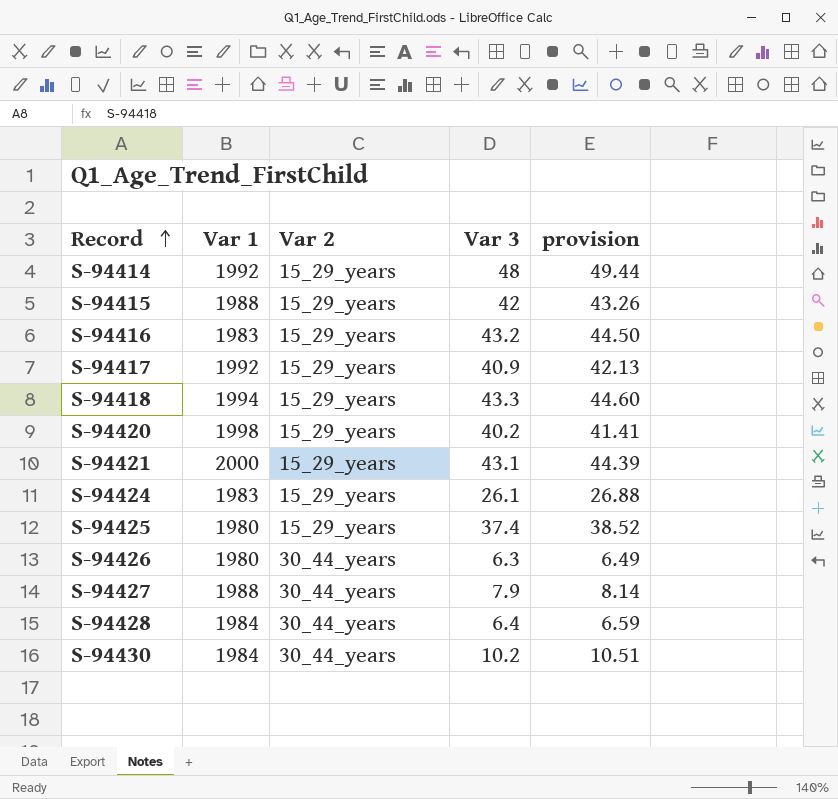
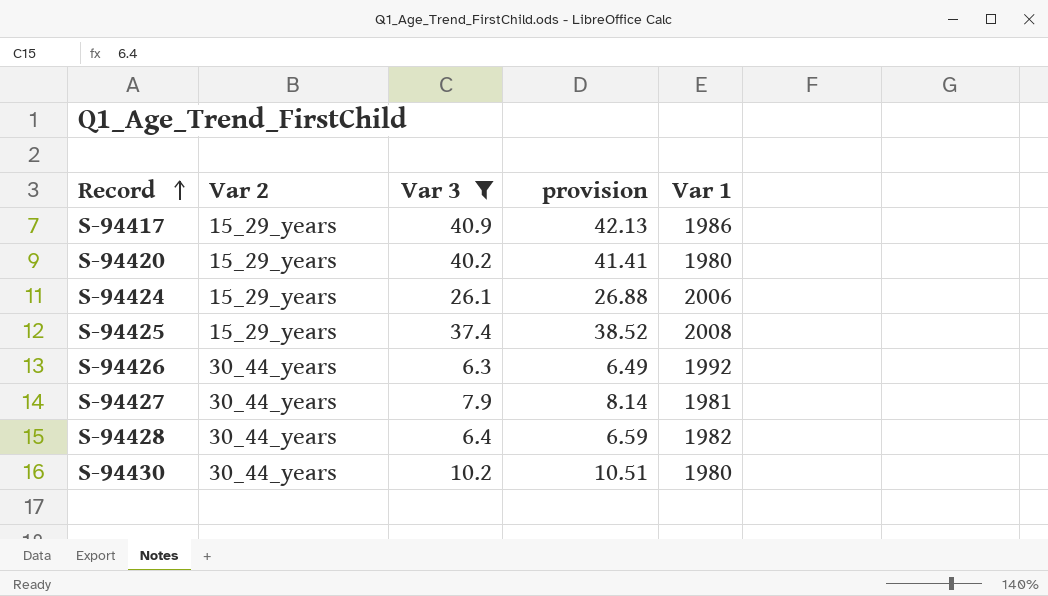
filter: none -> Var 3 <= 40.9
column Var 1 | position: 2 -> 5
S-94417 | Var 1: 1992 -> 1986
S-94420 | Var 1: 1998 -> 1980
S-94424 | Var 1: 1983 -> 2006
S-94425 | Var 1: 1980 -> 2008
S-94426 | Var 1: 1980 -> 1992
S-94427 | Var 1: 1988 -> 1981
S-94428 | Var 1: 1984 -> 1982
S-94430 | Var 1: 1984 -> 1980

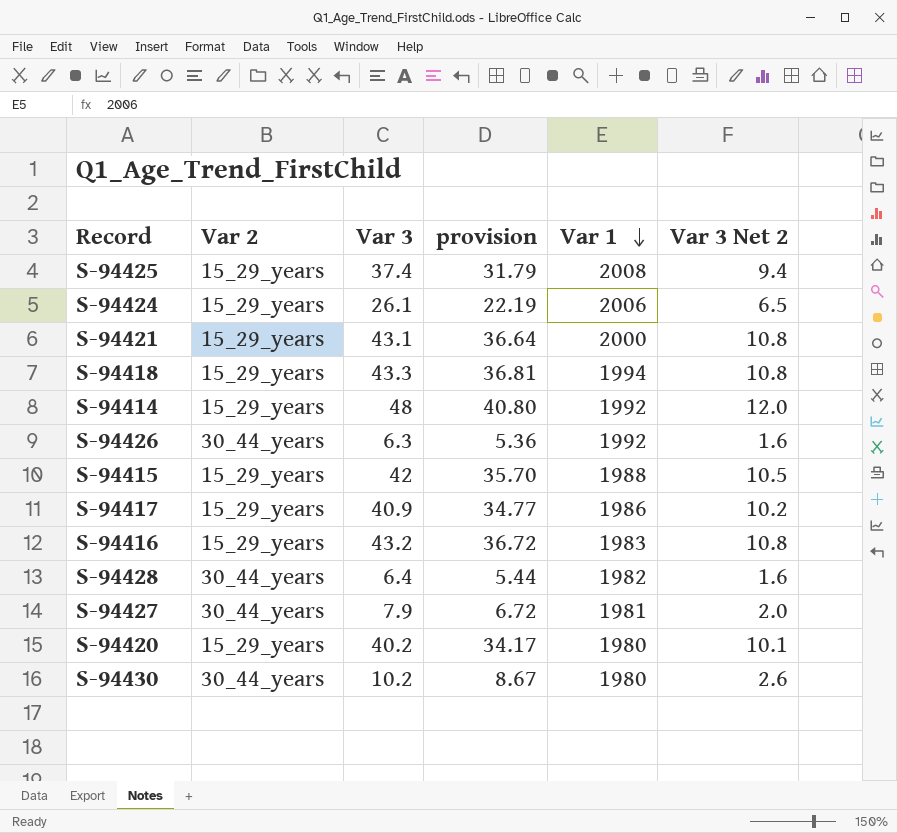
filter: Var 3 <= 40.9 -> none
row order: Record ascending -> Var 1 descending
column provision | formula: [Var 3] * 1.03 -> [Var 3] * 0.85
column Var 3 Net 2 | formula: none -> [Var 3] * 0.25

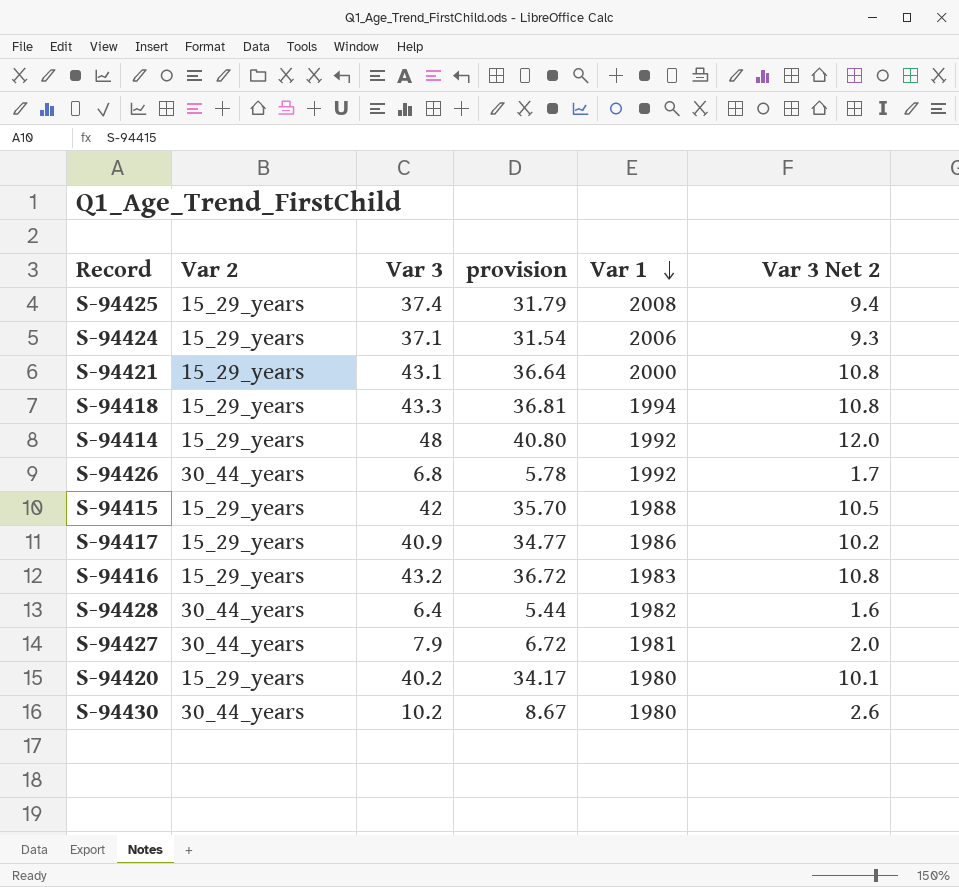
S-94424 | Var 3: 26.1 -> 37.1
S-94424 | provision: 22.19 -> 31.54
S-94424 | Var 3 Net 2: 6.5 -> 9.3
S-94426 | Var 3: 6.3 -> 6.8
S-94426 | provision: 5.36 -> 5.78
S-94426 | Var 3 Net 2: 1.6 -> 1.7

